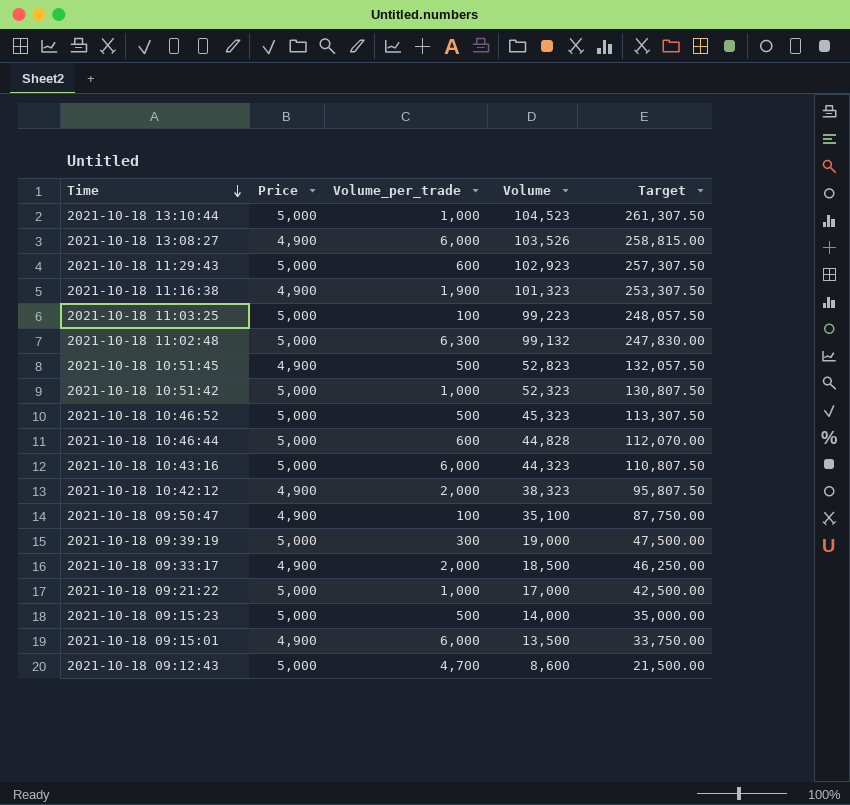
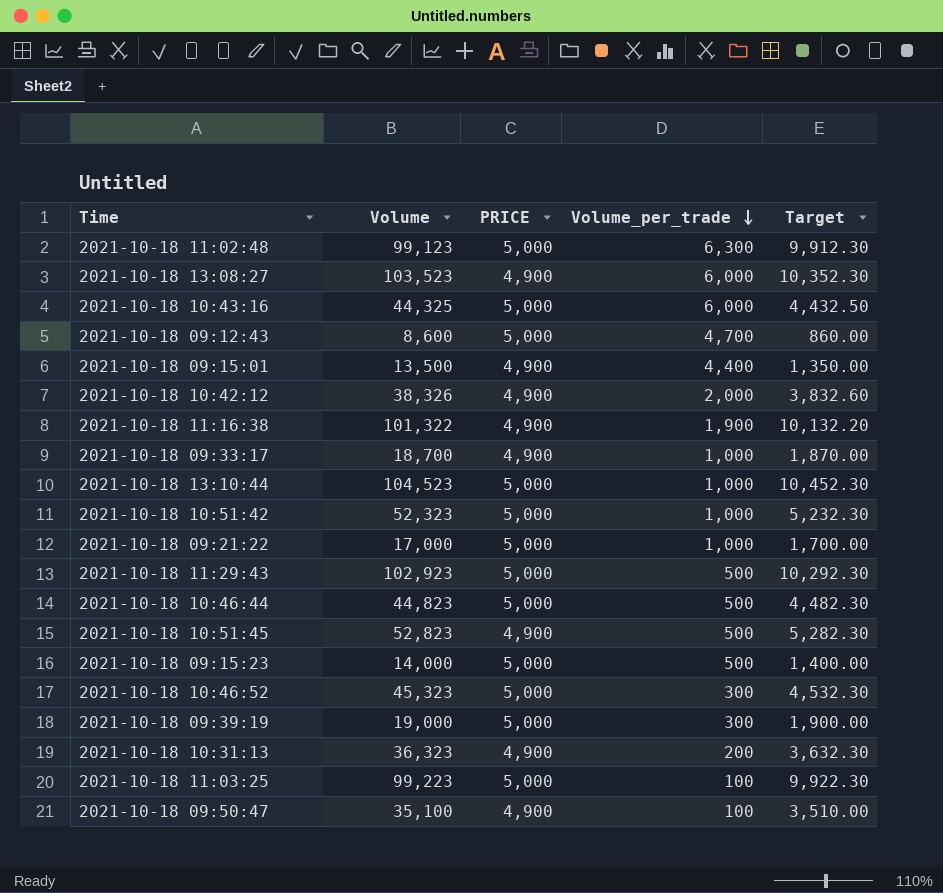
row order: Time descending -> Volume_per_trade descending
column Volume | position: 4 -> 2
column name: Price -> PRICE
column Target | formula: [Volume] * 2.5 -> [Volume] * 0.1
2021-10-18 11:02:48 | Volume: 99,132 -> 99,123
2021-10-18 13:08:27 | Volume: 103,526 -> 103,523
2021-10-18 10:43:16 | Volume: 44,323 -> 44,325
2021-10-18 09:15:01 | Volume_per_trade: 6,000 -> 4,400
2021-10-18 10:42:12 | Volume: 38,323 -> 38,326
2021-10-18 11:16:38 | Volume: 101,323 -> 101,322
2021-10-18 09:33:17 | Volume: 18,500 -> 18,700
2021-10-18 09:33:17 | Volume_per_trade: 2,000 -> 1,000
2021-10-18 11:29:43 | Volume_per_trade: 600 -> 500
2021-10-18 10:46:44 | Volume: 44,828 -> 44,823
2021-10-18 10:46:44 | Volume_per_trade: 600 -> 500
2021-10-18 10:46:52 | Volume_per_trade: 500 -> 300
row 2021-10-18 10:31:13: none -> 36,323 | 4,900 | 200 | 3,632.30

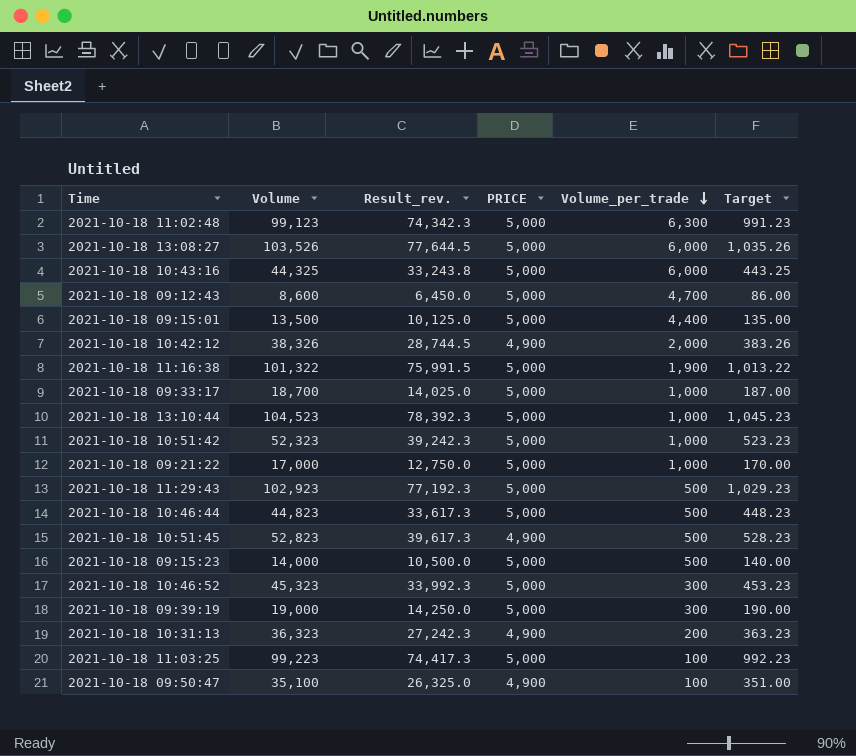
column Result_rev. | formula: none -> [Volume] * 0.75
column Target | formula: [Volume] * 0.1 -> [Volume] * 0.01
2021-10-18 13:08:27 | Volume: 103,523 -> 103,526
2021-10-18 13:08:27 | PRICE: 4,900 -> 5,000
2021-10-18 09:15:01 | PRICE: 4,900 -> 5,000
2021-10-18 11:16:38 | PRICE: 4,900 -> 5,000
2021-10-18 09:33:17 | PRICE: 4,900 -> 5,000

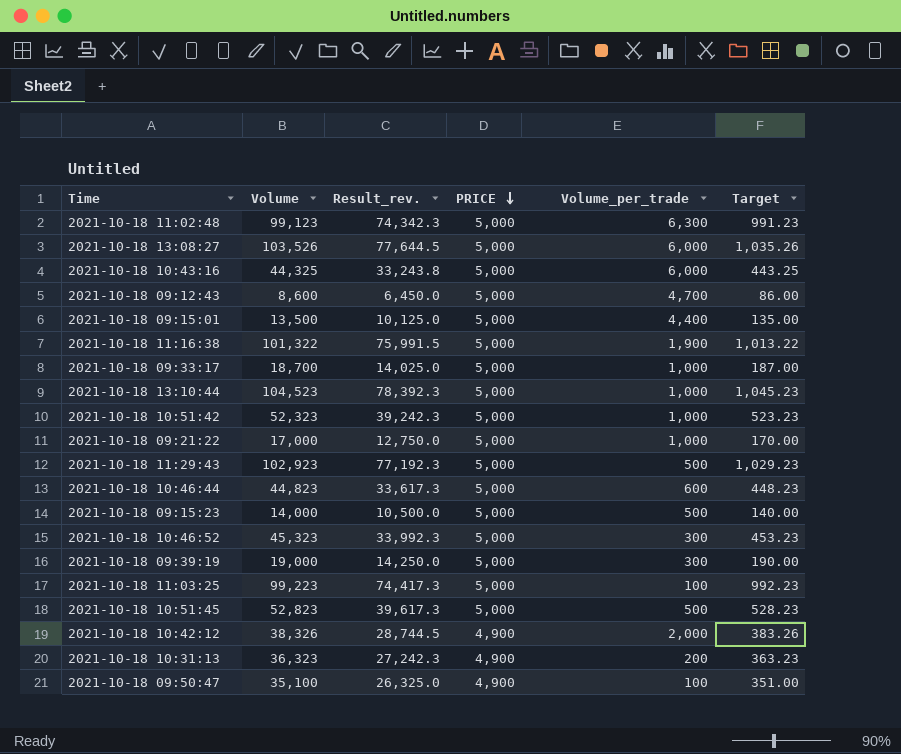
row order: Volume_per_trade descending -> PRICE descending
2021-10-18 10:46:44 | Volume_per_trade: 500 -> 600
2021-10-18 10:51:45 | PRICE: 4,900 -> 5,000

